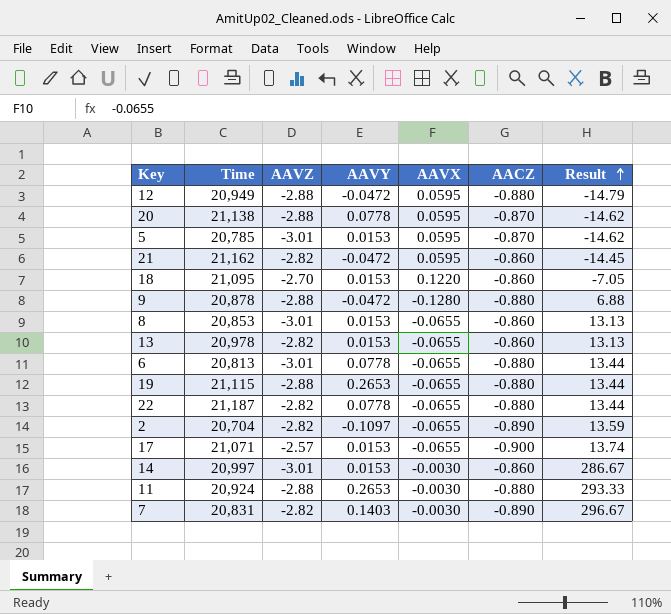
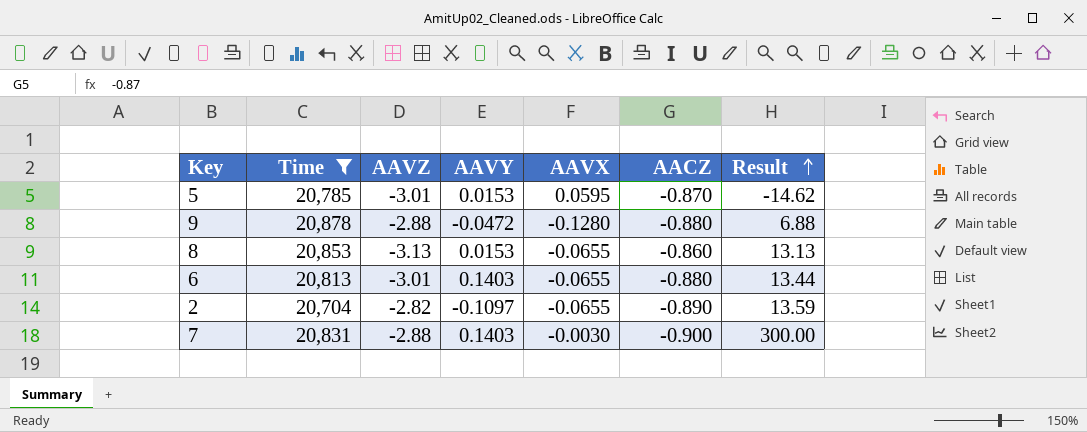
filter: none -> Time <= 20,878
8 | AAVZ: -3.01 -> -3.13
6 | AAVY: 0.0778 -> 0.1403
7 | AAVZ: -2.82 -> -2.88
7 | AACZ: -0.890 -> -0.900
7 | Result: 296.67 -> 300.00

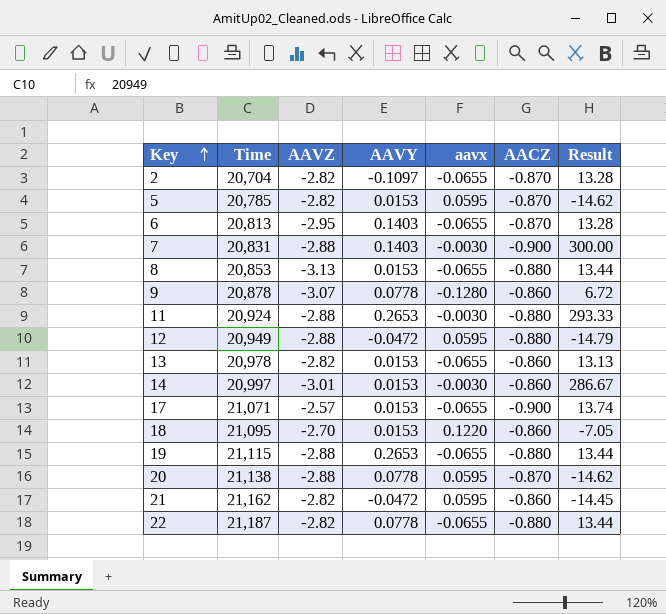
filter: Time <= 20,878 -> none
row order: Result ascending -> Key ascending
column name: AAVX -> aavx
2 | AACZ: -0.890 -> -0.870
2 | Result: 13.59 -> 13.28
5 | AAVZ: -3.01 -> -2.82
6 | AAVZ: -3.01 -> -2.95
6 | AACZ: -0.880 -> -0.870
6 | Result: 13.44 -> 13.28
8 | AACZ: -0.860 -> -0.880
8 | Result: 13.13 -> 13.44
9 | AAVZ: -2.88 -> -3.07
9 | AAVY: -0.0472 -> 0.0778
9 | AACZ: -0.880 -> -0.860
9 | Result: 6.88 -> 6.72

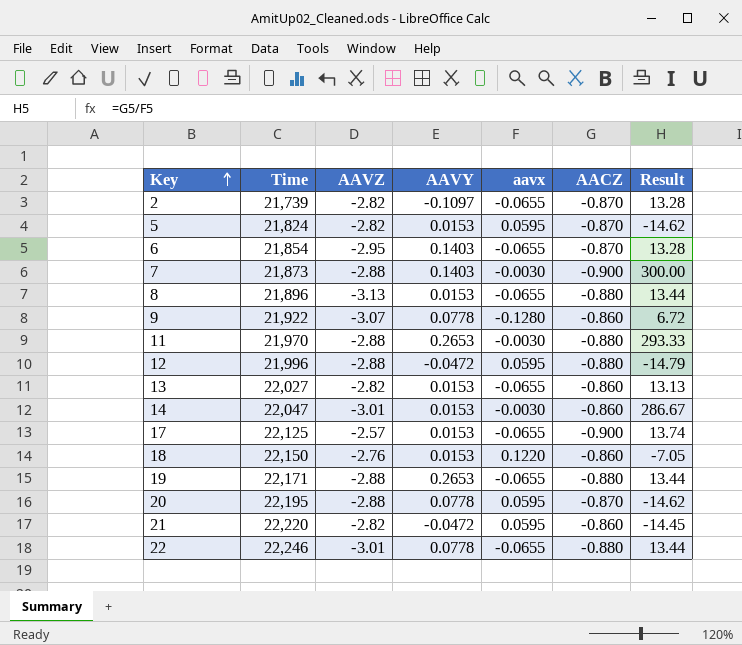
2 | Time: 20,704 -> 21,739
5 | Time: 20,785 -> 21,824
6 | Time: 20,813 -> 21,854
7 | Time: 20,831 -> 21,873
8 | Time: 20,853 -> 21,896
9 | Time: 20,878 -> 21,922
11 | Time: 20,924 -> 21,970
12 | Time: 20,949 -> 21,996
13 | Time: 20,978 -> 22,027
14 | Time: 20,997 -> 22,047
17 | Time: 21,071 -> 22,125
18 | Time: 21,095 -> 22,150
18 | AAVZ: -2.70 -> -2.76
19 | Time: 21,115 -> 22,171
20 | Time: 21,138 -> 22,195
21 | Time: 21,162 -> 22,220
22 | Time: 21,187 -> 22,246
22 | AAVZ: -2.82 -> -3.01

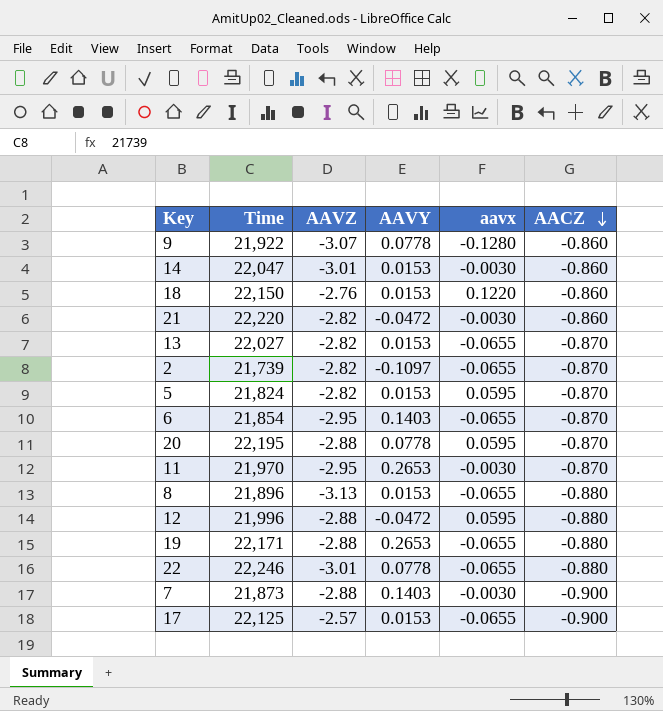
row order: Key ascending -> AACZ descending
column Result | formula: [AACZ] / [aavx] -> none
21 | aavx: 0.0595 -> -0.0030
13 | AACZ: -0.860 -> -0.870
11 | AAVZ: -2.88 -> -2.95
11 | AACZ: -0.880 -> -0.870

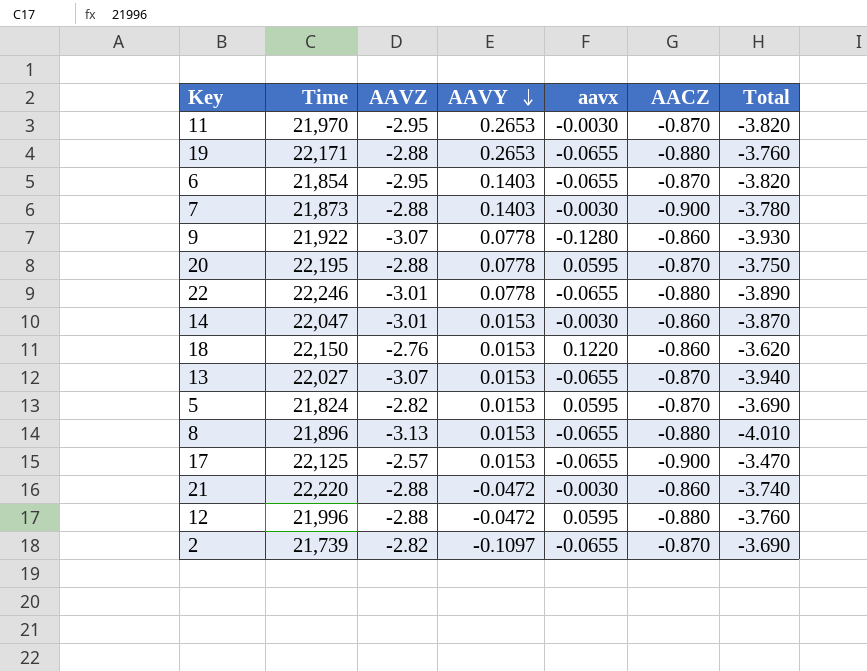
row order: AACZ descending -> AAVY descending
column Total | formula: none -> [AAVZ] + [AACZ]
13 | AAVZ: -2.82 -> -3.07
21 | AAVZ: -2.82 -> -2.88

